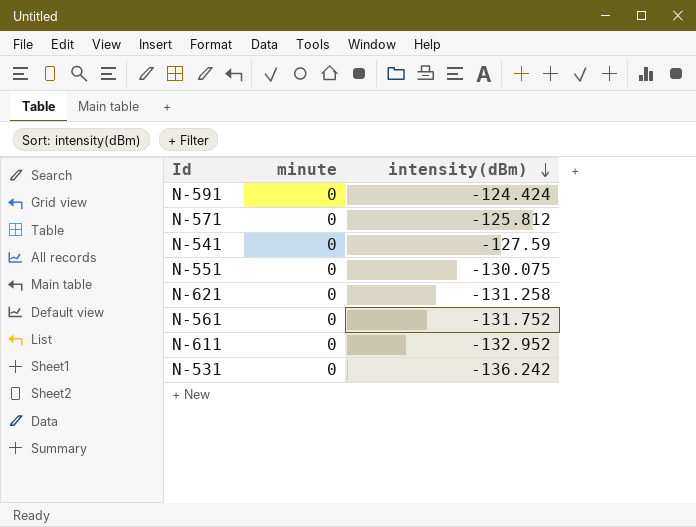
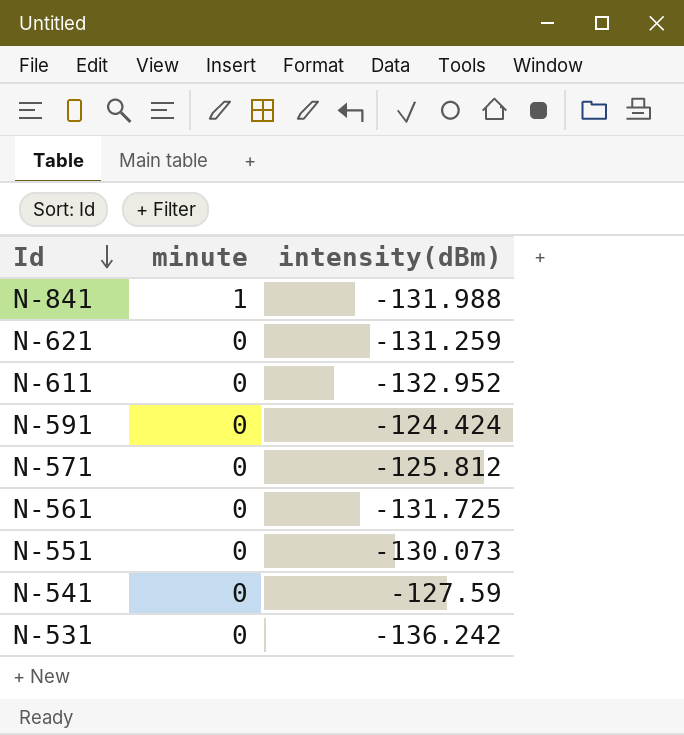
row order: intensity(dBm) descending -> Id descending
row N-841: none -> 1 | -131.988
N-621 | intensity(dBm): -131.258 -> -131.259
N-561 | intensity(dBm): -131.752 -> -131.725
N-551 | intensity(dBm): -130.075 -> -130.073

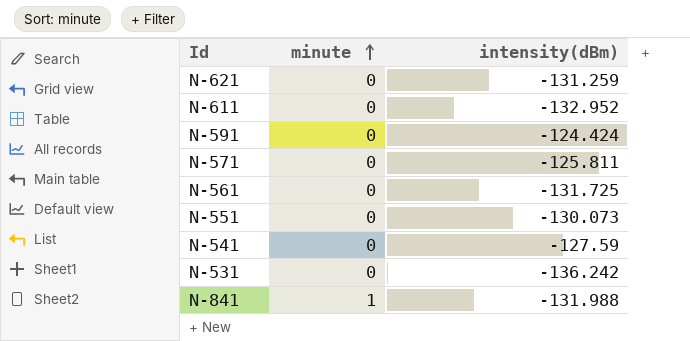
row order: Id descending -> minute ascending
N-571 | intensity(dBm): -125.812 -> -125.811

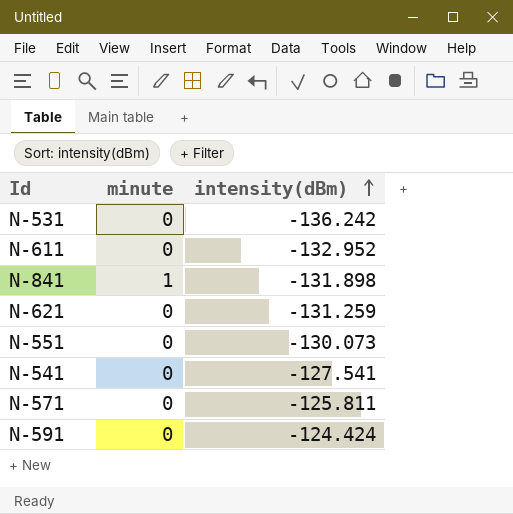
row order: minute ascending -> intensity(dBm) ascending
row N-561: 0 | -131.725 -> none
N-841 | intensity(dBm): -131.988 -> -131.898
N-541 | intensity(dBm): -127.59 -> -127.541

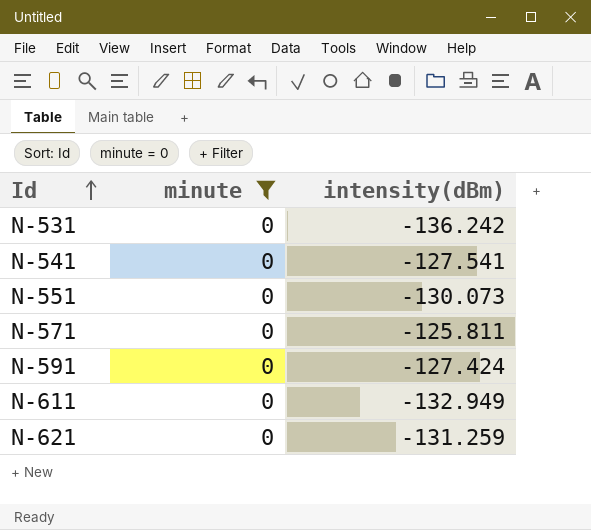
filter: none -> minute = 0
row order: intensity(dBm) ascending -> Id ascending
N-591 | intensity(dBm): -124.424 -> -127.424
N-611 | intensity(dBm): -132.952 -> -132.949

